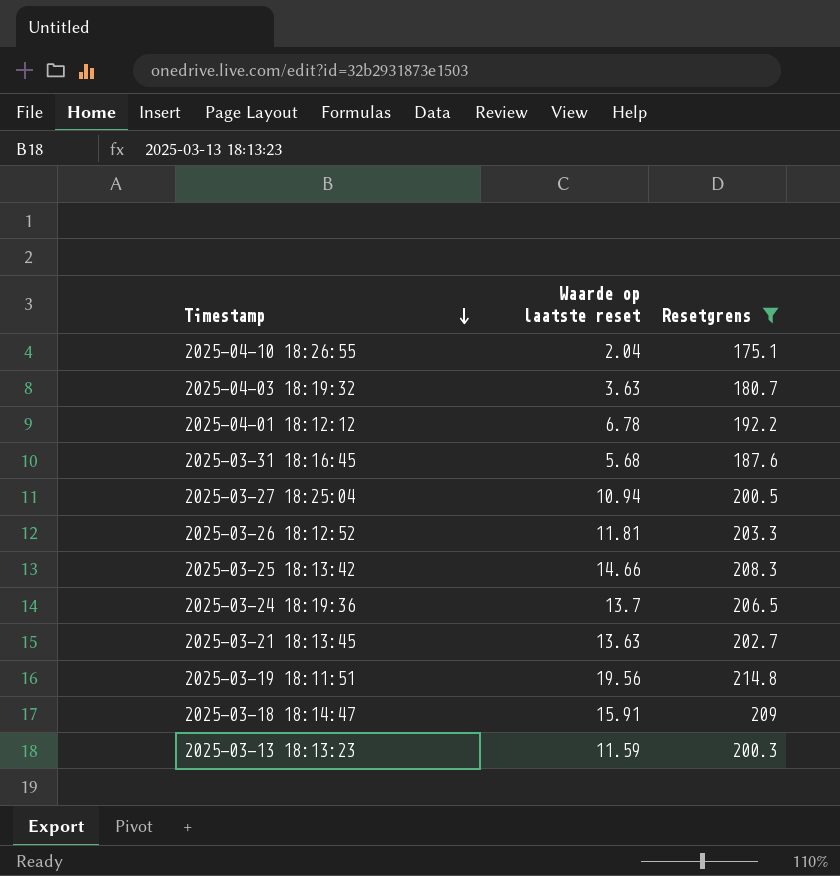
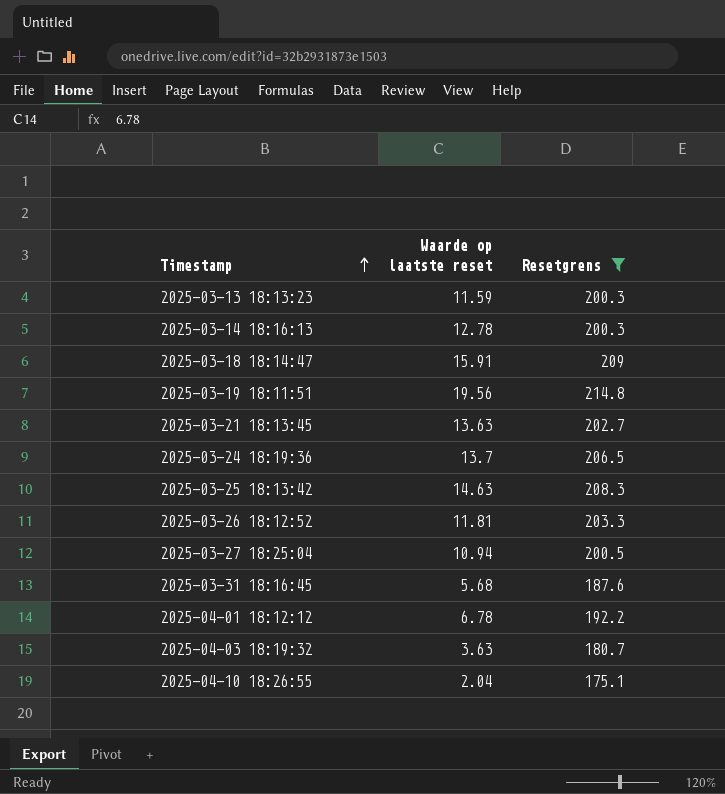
row order: Timestamp descending -> Timestamp ascending
row 2025-03-14 18:16:13: none -> 12.78 | 200.3
2025-03-25 18:13:42 | Waarde op laatste reset: 14.66 -> 14.63

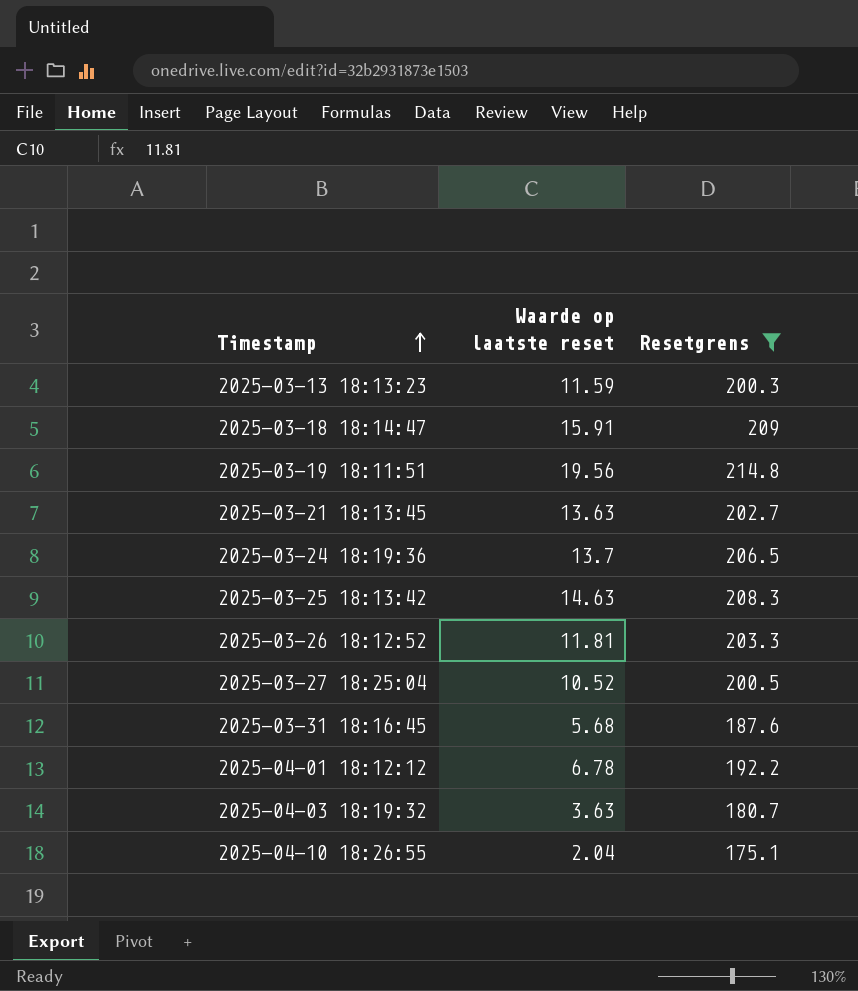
row 2025-03-14 18:16:13: 12.78 | 200.3 -> none
2025-03-27 18:25:04 | Waarde op laatste reset: 10.94 -> 10.52

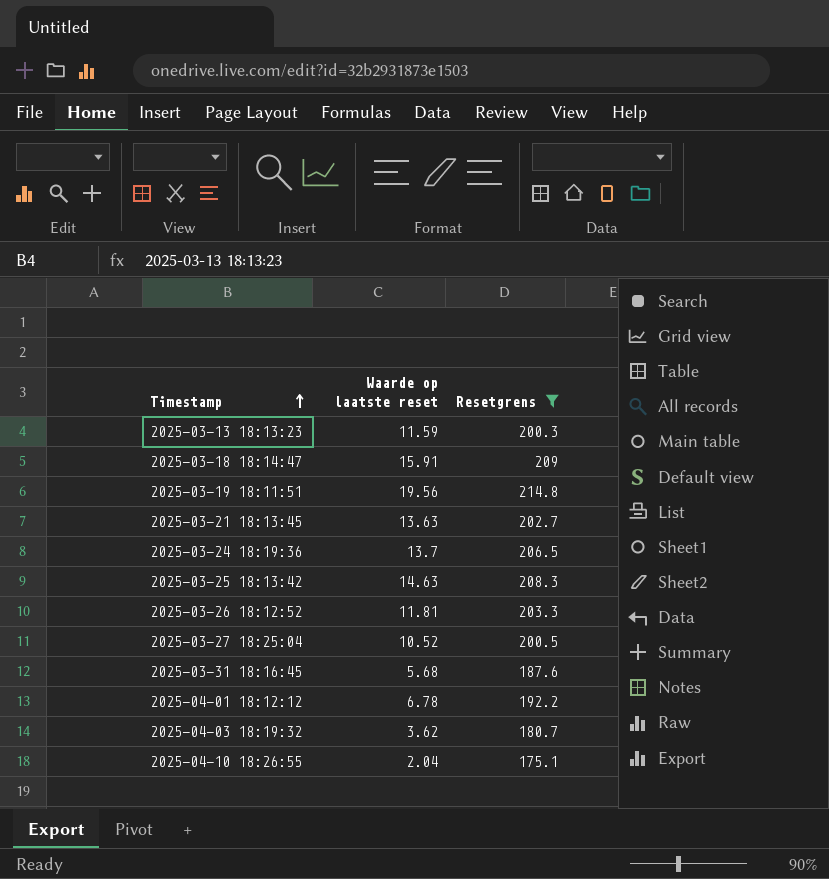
2025-04-03 18:19:32 | Waarde op laatste reset: 3.63 -> 3.62

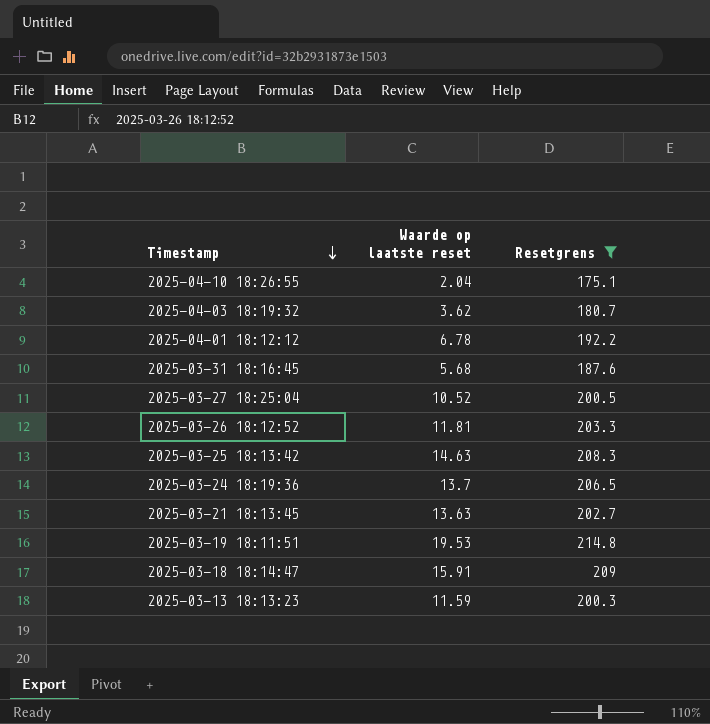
row order: Timestamp ascending -> Timestamp descending
2025-03-19 18:11:51 | Waarde op laatste reset: 19.56 -> 19.53

